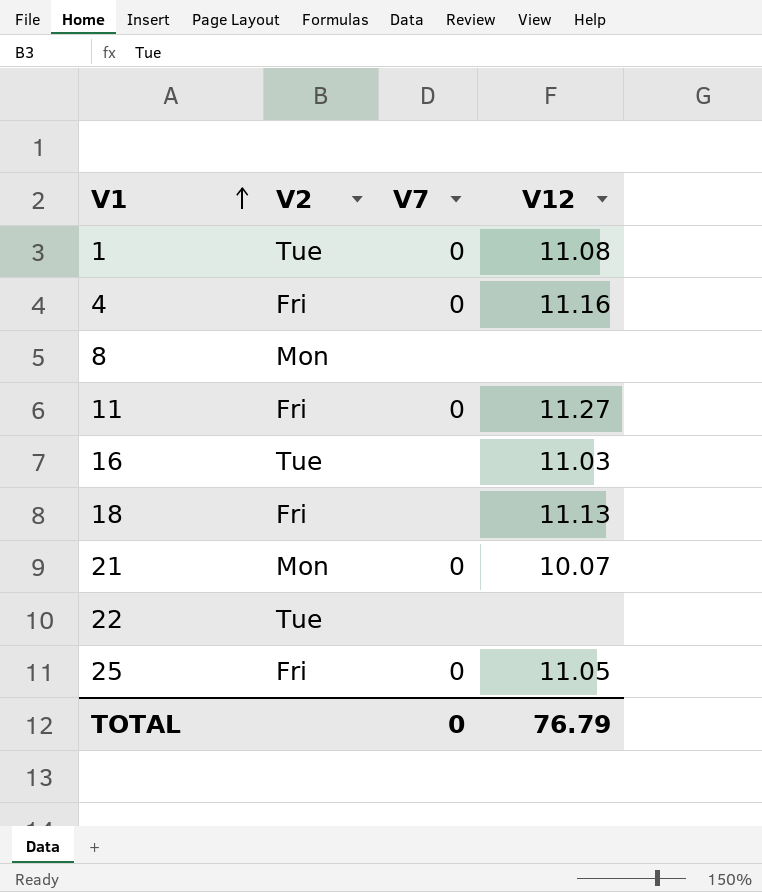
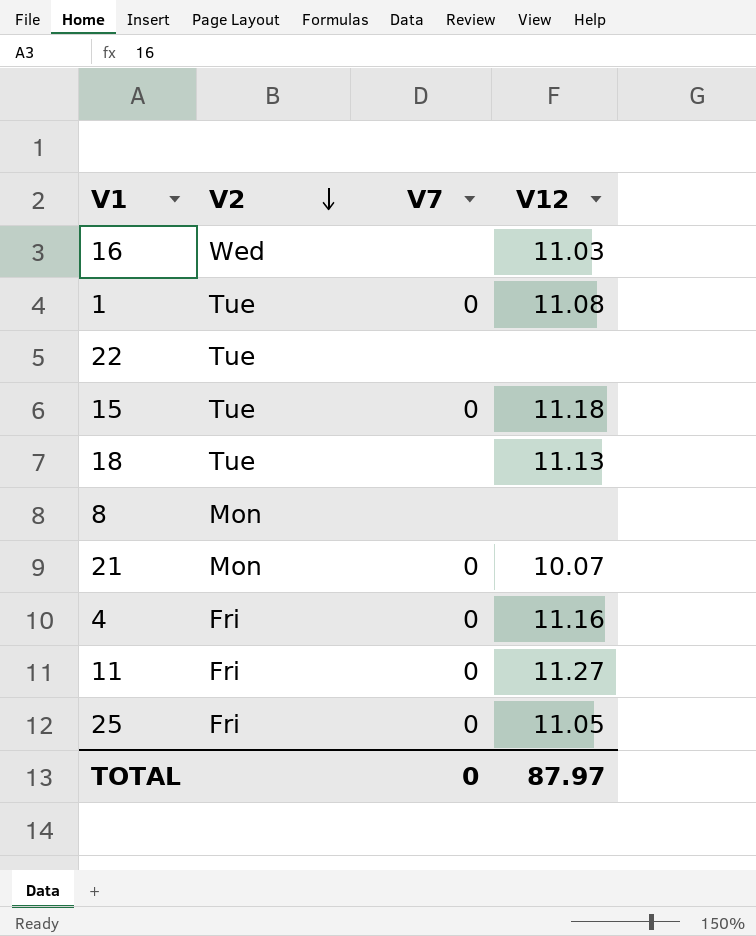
row order: V1 ascending -> V2 descending
16 | V2: Tue -> Wed
row 15: none -> Tue | 0 | 11.18
18 | V2: Fri -> Tue
TOTAL | V12: 76.79 -> 87.97

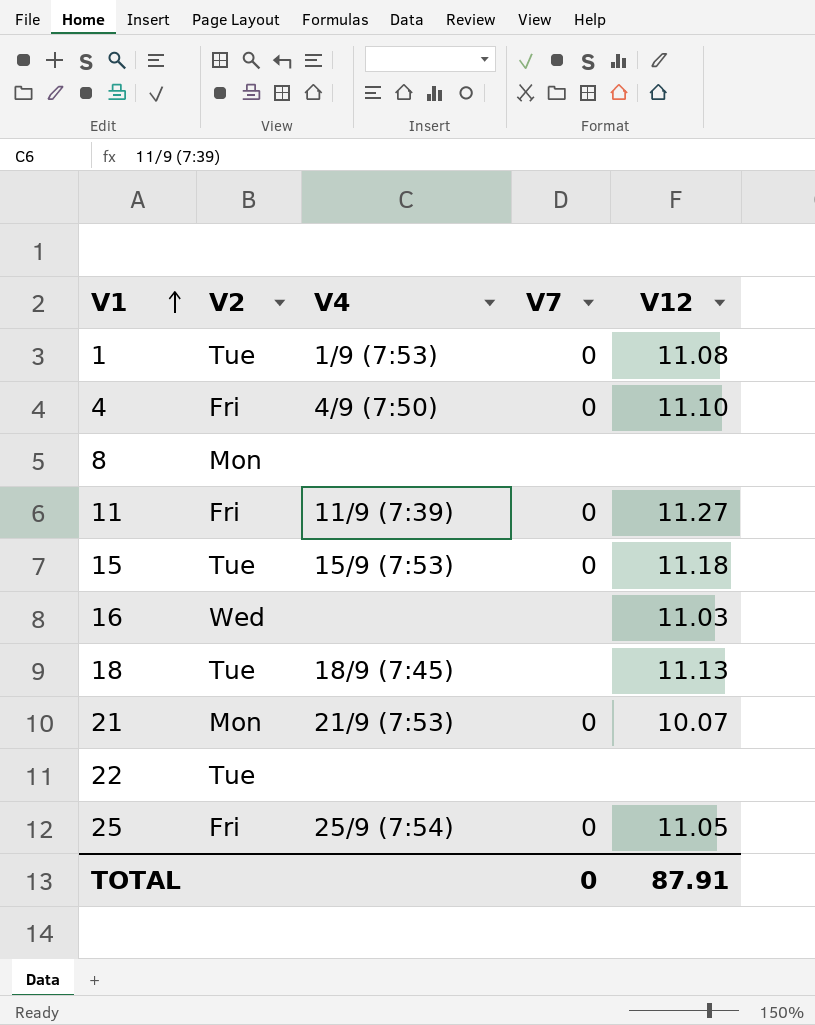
row order: V2 descending -> V1 ascending
column V4 | position: none -> 3
4 | V12: 11.16 -> 11.10
TOTAL | V12: 87.97 -> 87.91

